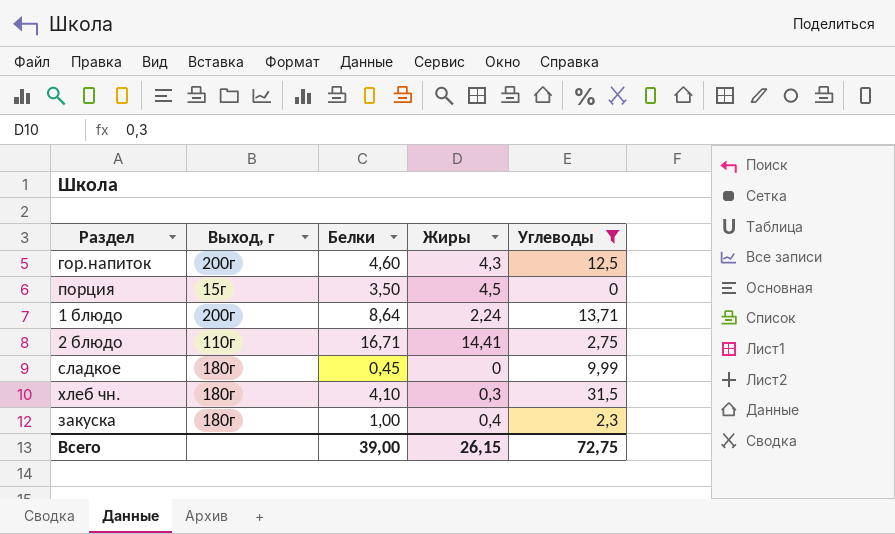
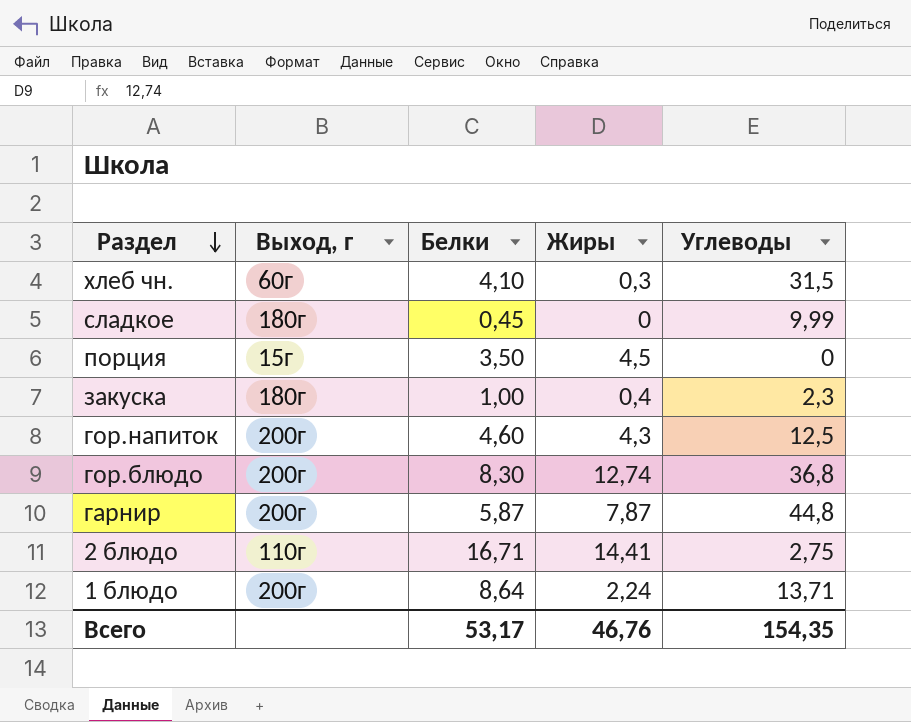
filter: Углеводы <= 31,5 -> none
row order: none -> Раздел descending
хлеб чн. | Выход, г: 180г -> 60г
Всего | Белки: 39,00 -> 53,17
Всего | Жиры: 26,15 -> 46,76
Всего | Углеводы: 72,75 -> 154,35

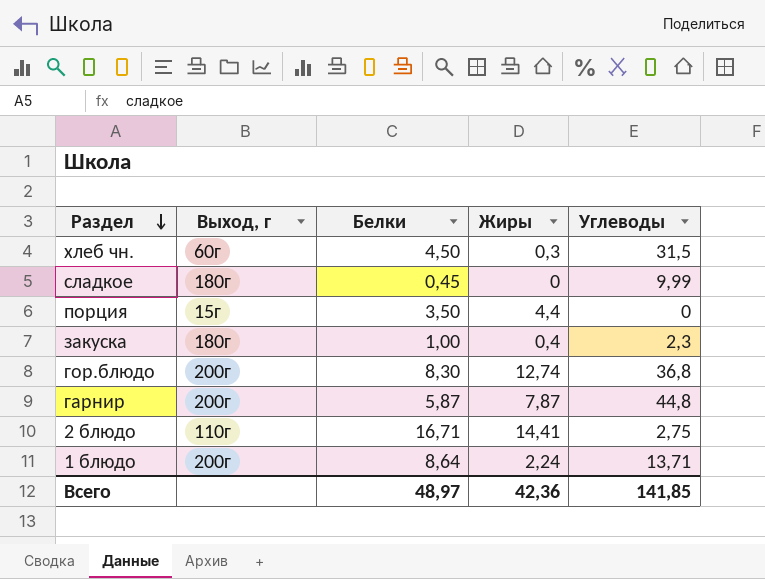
row гор.напиток: 200г | 4,60 | 4,3 | 12,5 -> none
хлеб чн. | Белки: 4,10 -> 4,50
порция | Жиры: 4,5 -> 4,4
Всего | Белки: 53,17 -> 48,97
Всего | Жиры: 46,76 -> 42,36
Всего | Углеводы: 154,35 -> 141,85

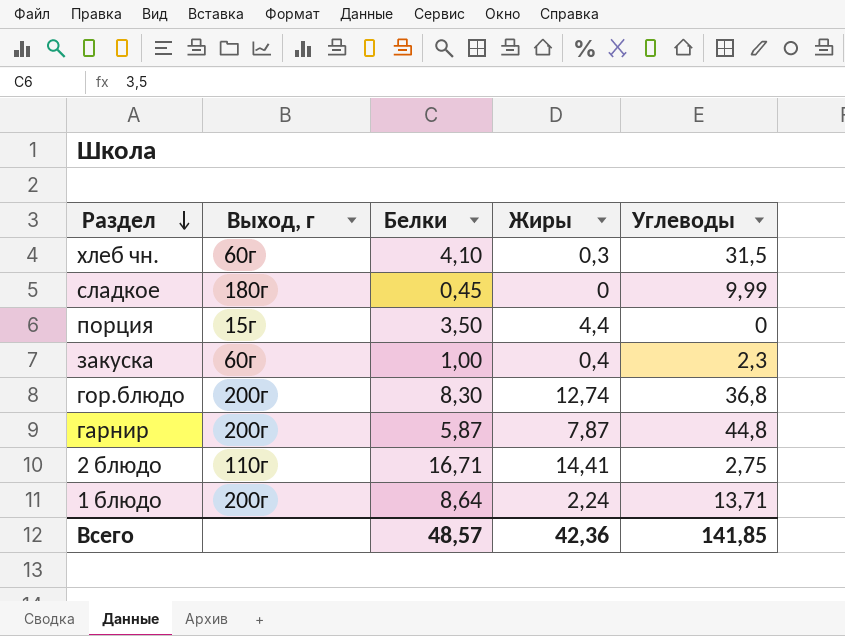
хлеб чн. | Белки: 4,50 -> 4,10
закуска | Выход, г: 180г -> 60г
Всего | Белки: 48,97 -> 48,57

